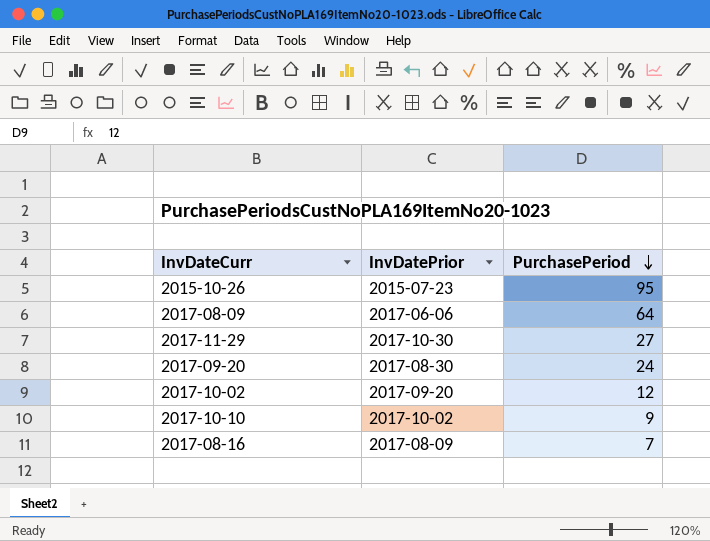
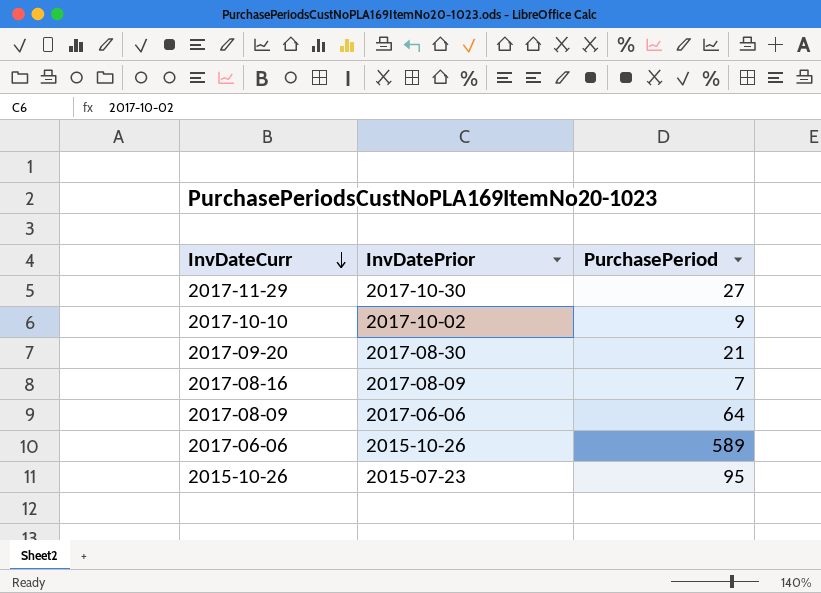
row order: PurchasePeriod descending -> InvDateCurr descending
row 2017-10-02: 2017-09-20 | 12 -> none
2017-09-20 | PurchasePeriod: 24 -> 21
row 2017-06-06: none -> 2015-10-26 | 589

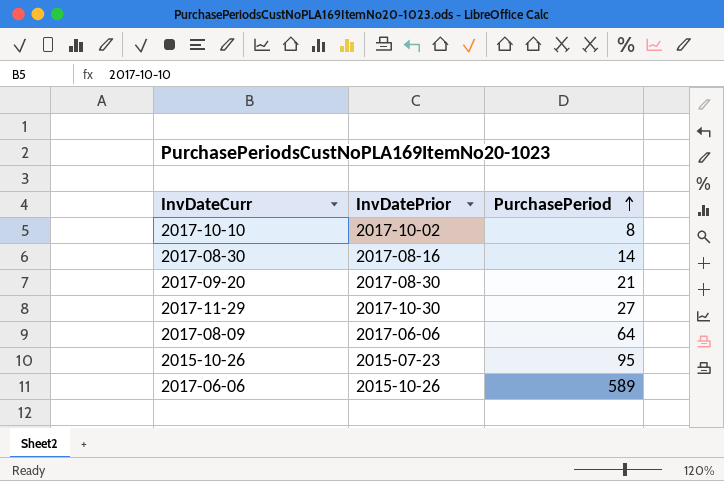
row order: InvDateCurr descending -> PurchasePeriod ascending
row 2017-08-16: 2017-08-09 | 7 -> none
2017-10-10 | PurchasePeriod: 9 -> 8
row 2017-08-30: none -> 2017-08-16 | 14

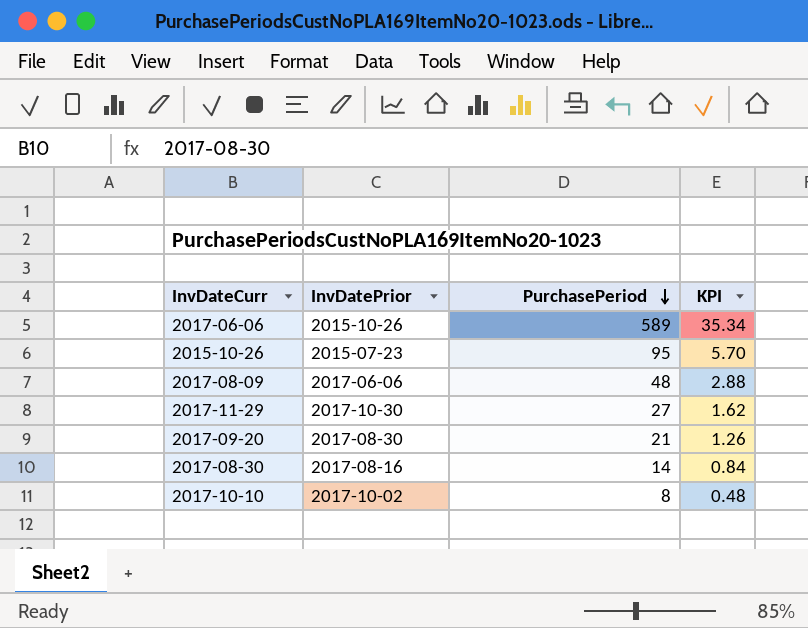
row order: PurchasePeriod ascending -> PurchasePeriod descending
column KPI | formula: none -> [PurchasePeriod] * 0.06
2017-08-09 | PurchasePeriod: 64 -> 48

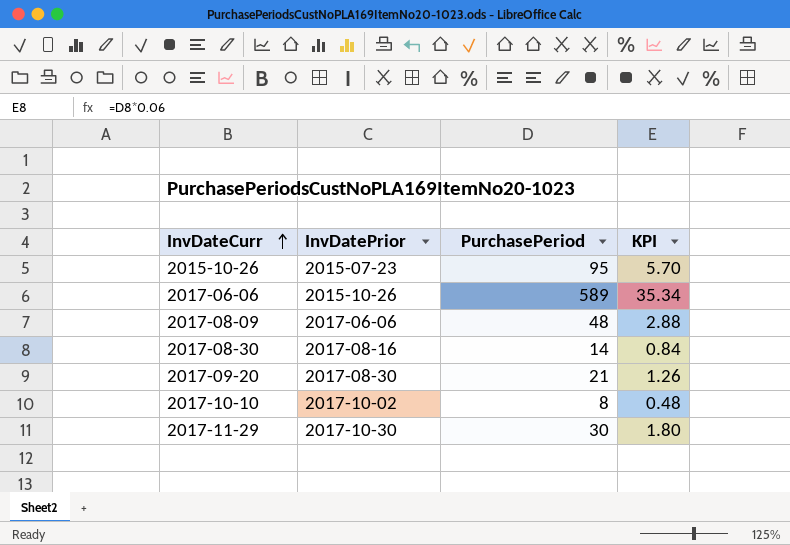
row order: PurchasePeriod descending -> InvDateCurr ascending
2017-11-29 | PurchasePeriod: 27 -> 30
2017-11-29 | KPI: 1.62 -> 1.80

